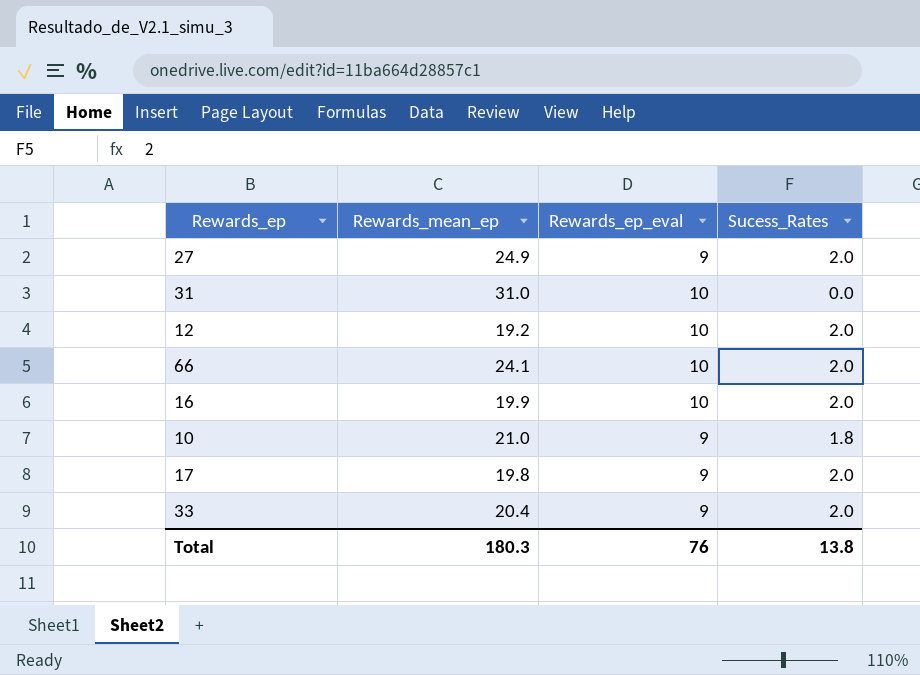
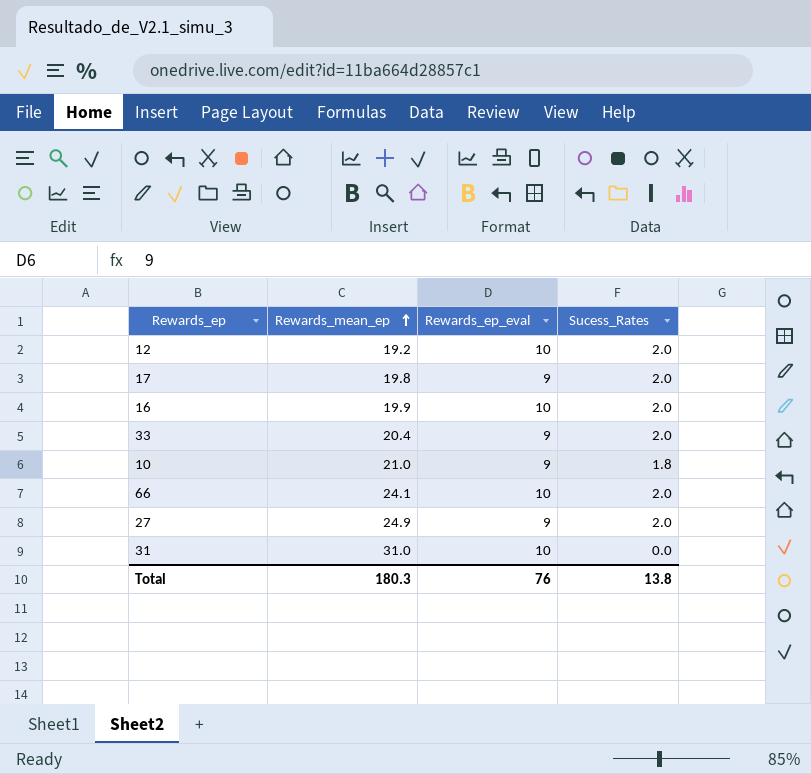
row order: none -> Rewards_mean_ep ascending

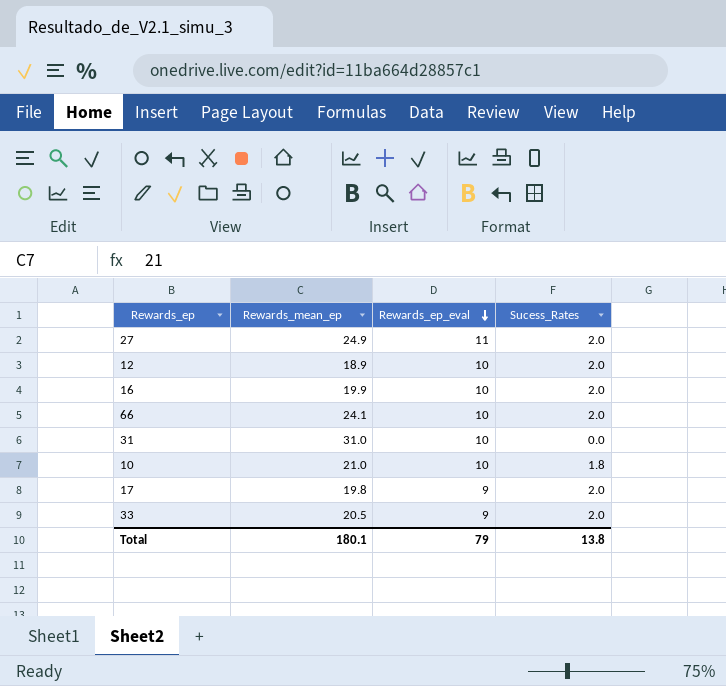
row order: Rewards_mean_ep ascending -> Rewards_ep_eval descending
27 | Rewards_ep_eval: 9 -> 11
12 | Rewards_mean_ep: 19.2 -> 18.9
10 | Rewards_ep_eval: 9 -> 10
33 | Rewards_mean_ep: 20.4 -> 20.5
Total | Rewards_mean_ep: 180.3 -> 180.1
Total | Rewards_ep_eval: 76 -> 79

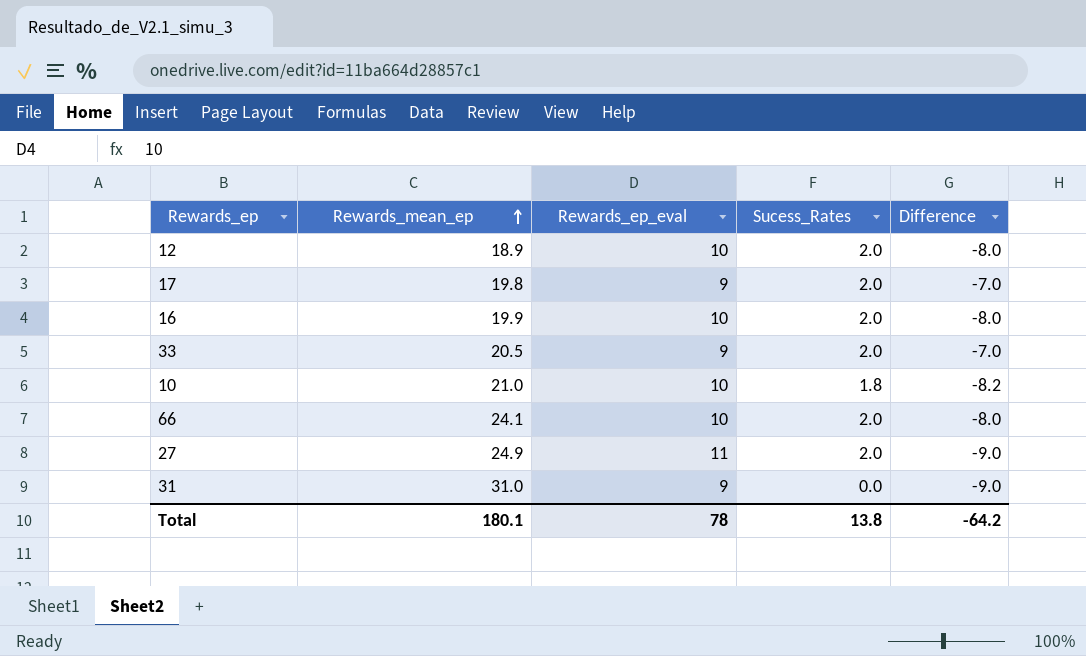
row order: Rewards_ep_eval descending -> Rewards_mean_ep ascending
column Difference | formula: none -> [Sucess_Rates] - [Rewards_ep_eval]
31 | Rewards_ep_eval: 10 -> 9
Total | Rewards_ep_eval: 79 -> 78

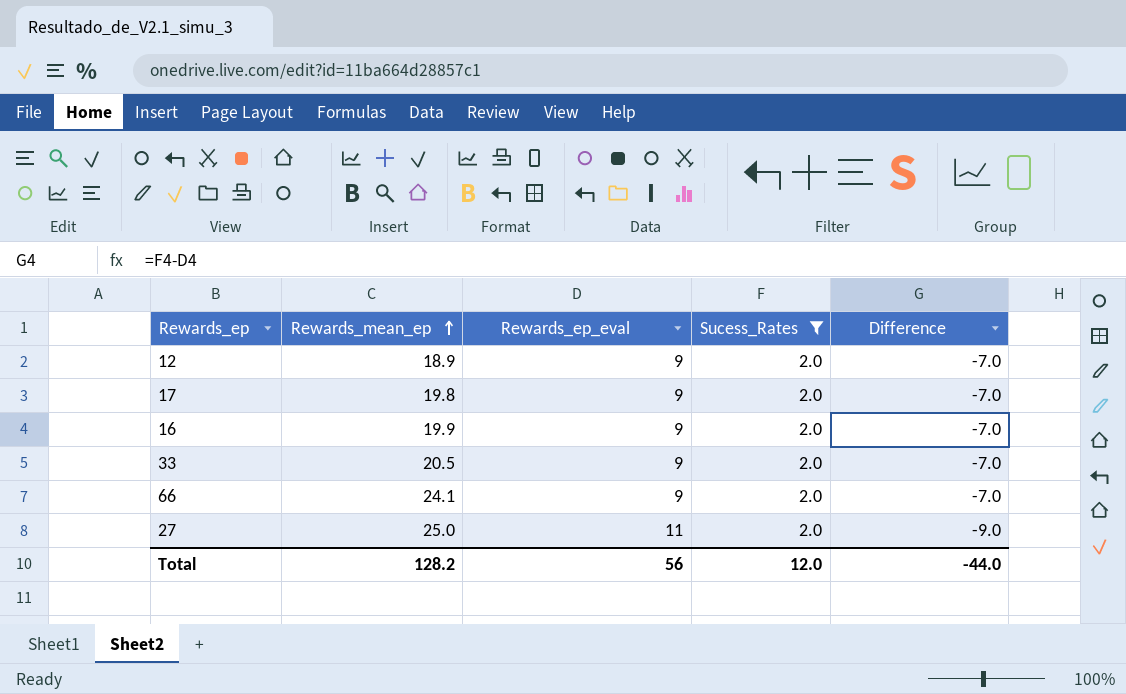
filter: none -> Sucess_Rates = 2.0
12 | Rewards_ep_eval: 10 -> 9
12 | Difference: -8.0 -> -7.0
16 | Rewards_ep_eval: 10 -> 9
16 | Difference: -8.0 -> -7.0
66 | Rewards_ep_eval: 10 -> 9
66 | Difference: -8.0 -> -7.0
27 | Rewards_mean_ep: 24.9 -> 25.0
Total | Rewards_mean_ep: 180.1 -> 128.2
Total | Rewards_ep_eval: 78 -> 56
Total | Sucess_Rates: 13.8 -> 12.0
Total | Difference: -64.2 -> -44.0

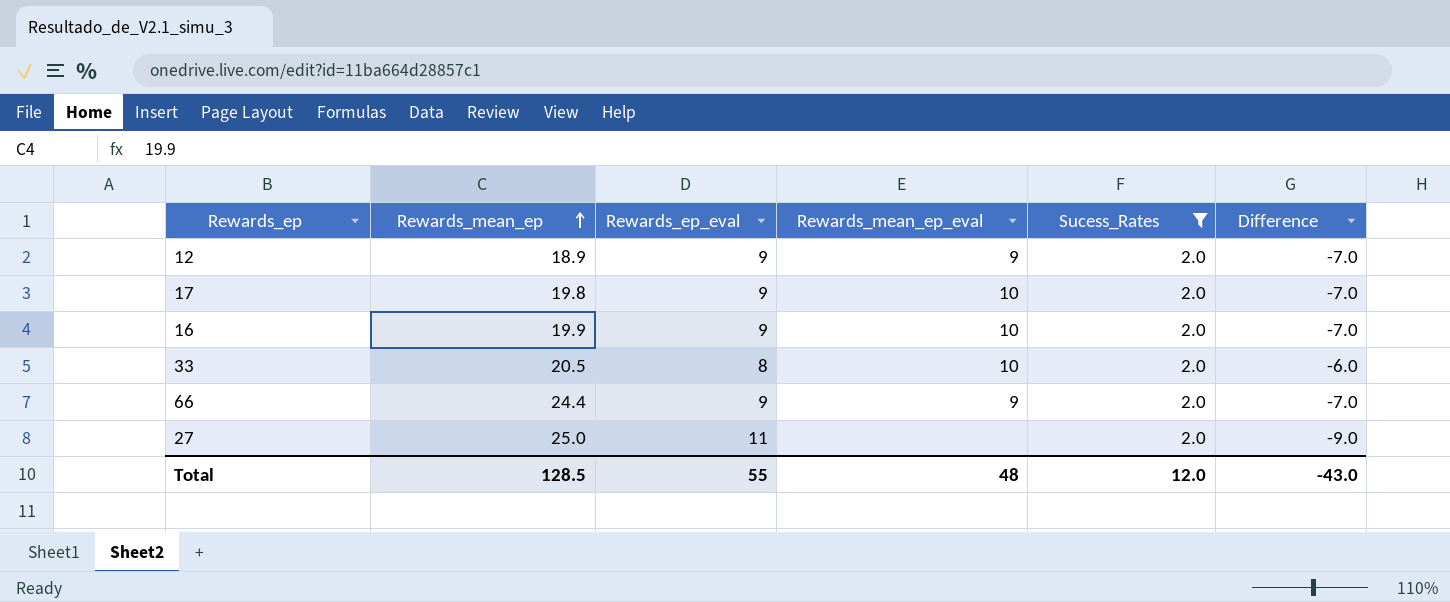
column Rewards_mean_ep_eval | position: none -> 4
33 | Rewards_ep_eval: 9 -> 8
33 | Difference: -7.0 -> -6.0
66 | Rewards_mean_ep: 24.1 -> 24.4
Total | Rewards_mean_ep: 128.2 -> 128.5
Total | Rewards_ep_eval: 56 -> 55
Total | Difference: -44.0 -> -43.0

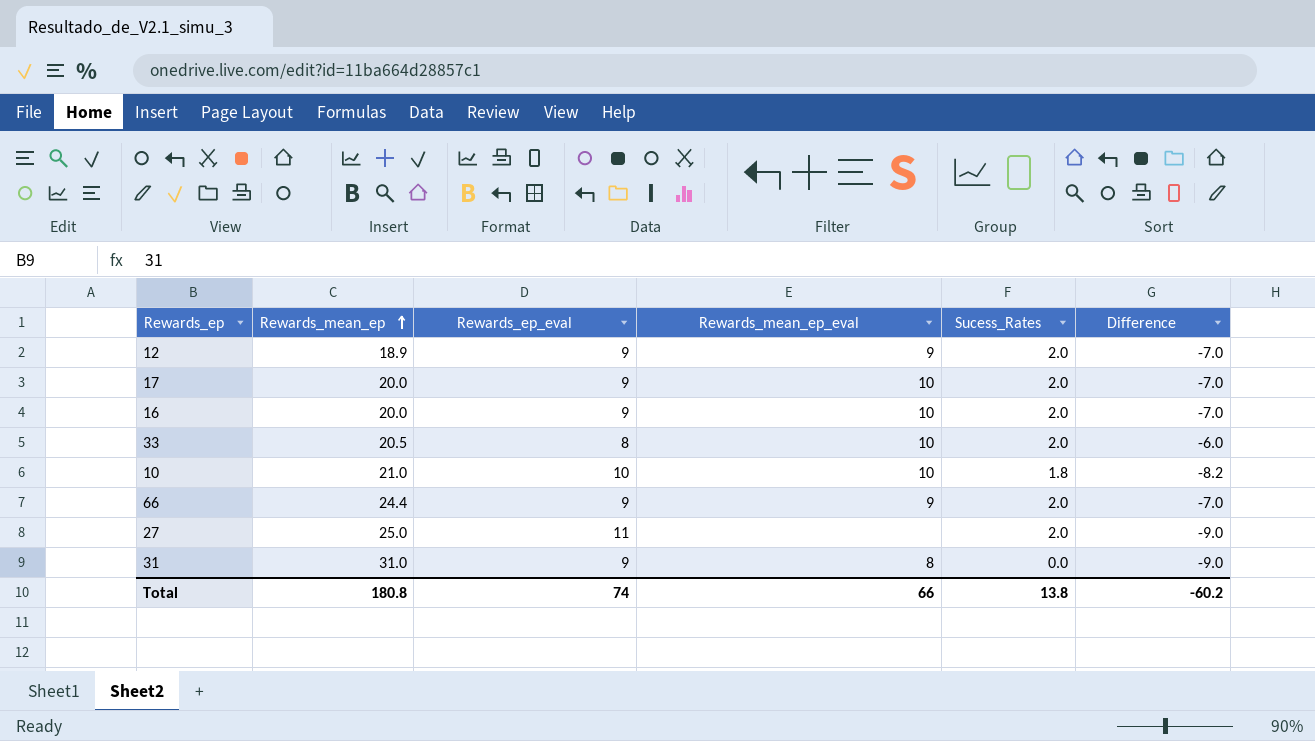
filter: Sucess_Rates = 2.0 -> none
17 | Rewards_mean_ep: 19.8 -> 20.0
16 | Rewards_mean_ep: 19.9 -> 20.0
Total | Rewards_mean_ep: 128.5 -> 180.8
Total | Rewards_ep_eval: 55 -> 74
Total | Rewards_mean_ep_eval: 48 -> 66
Total | Sucess_Rates: 12.0 -> 13.8
Total | Difference: -43.0 -> -60.2

